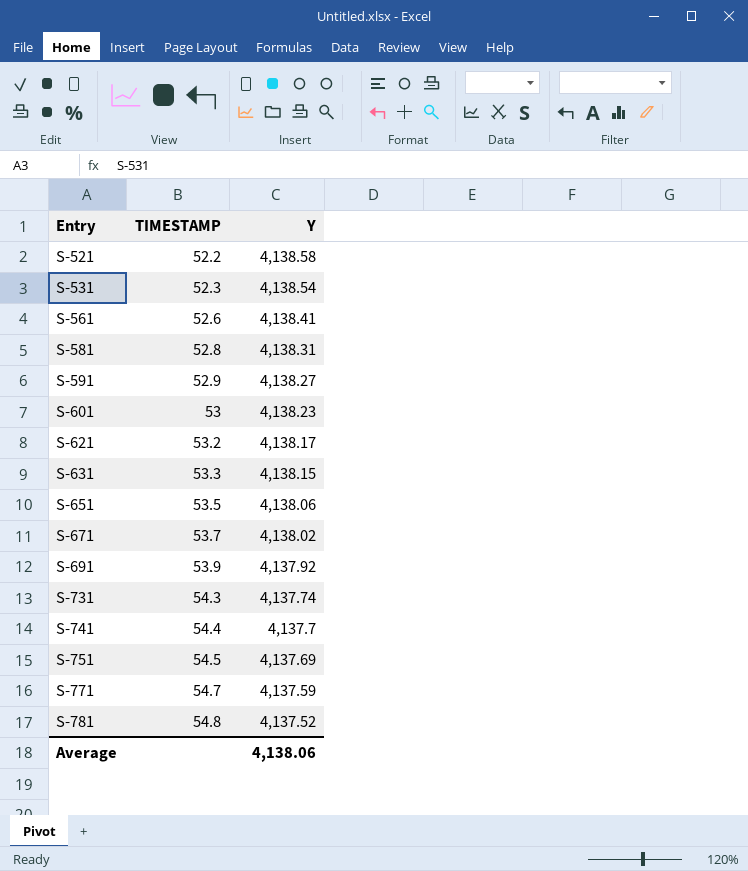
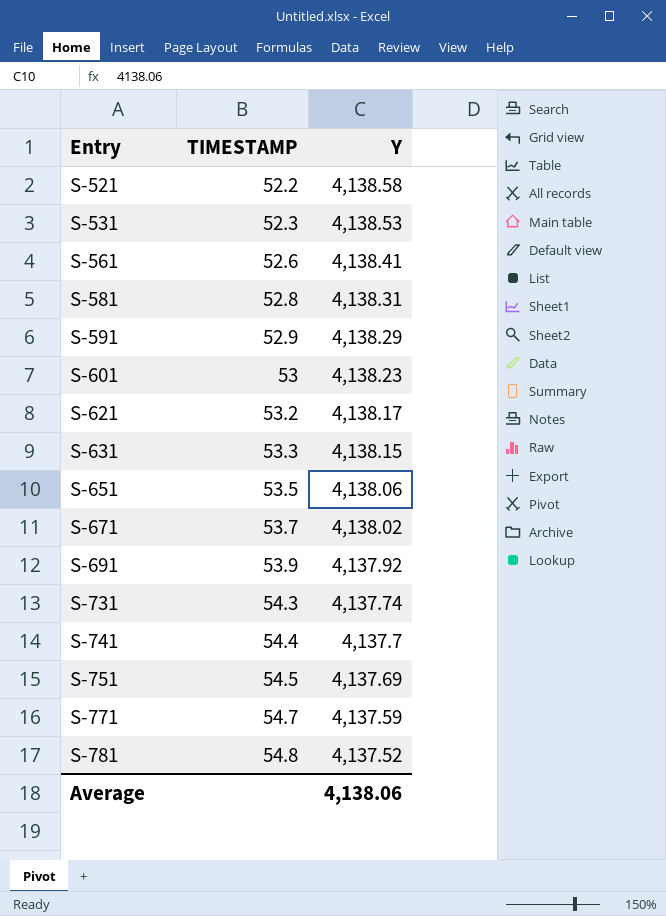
S-531 | Y: 4,138.54 -> 4,138.53
S-591 | Y: 4,138.27 -> 4,138.29

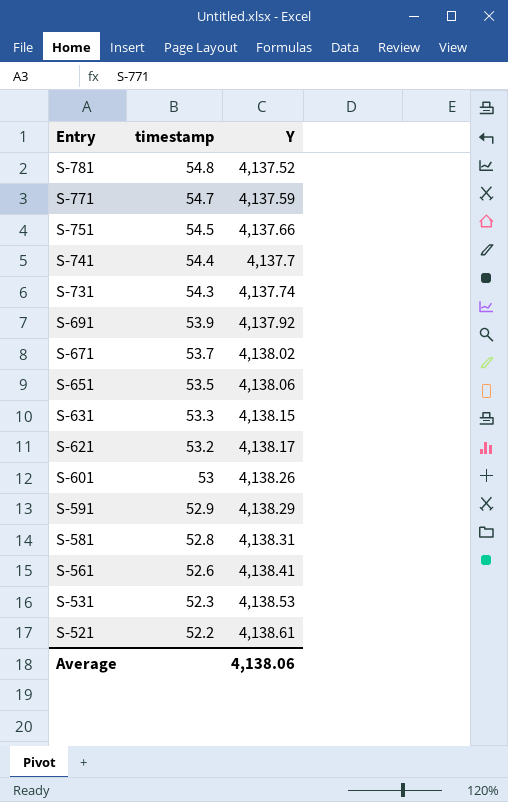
row order: Entry ascending -> Entry descending
column name: TIMESTAMP -> timestamp
S-751 | Y: 4,137.69 -> 4,137.66
S-601 | Y: 4,138.23 -> 4,138.26
S-521 | Y: 4,138.58 -> 4,138.61

